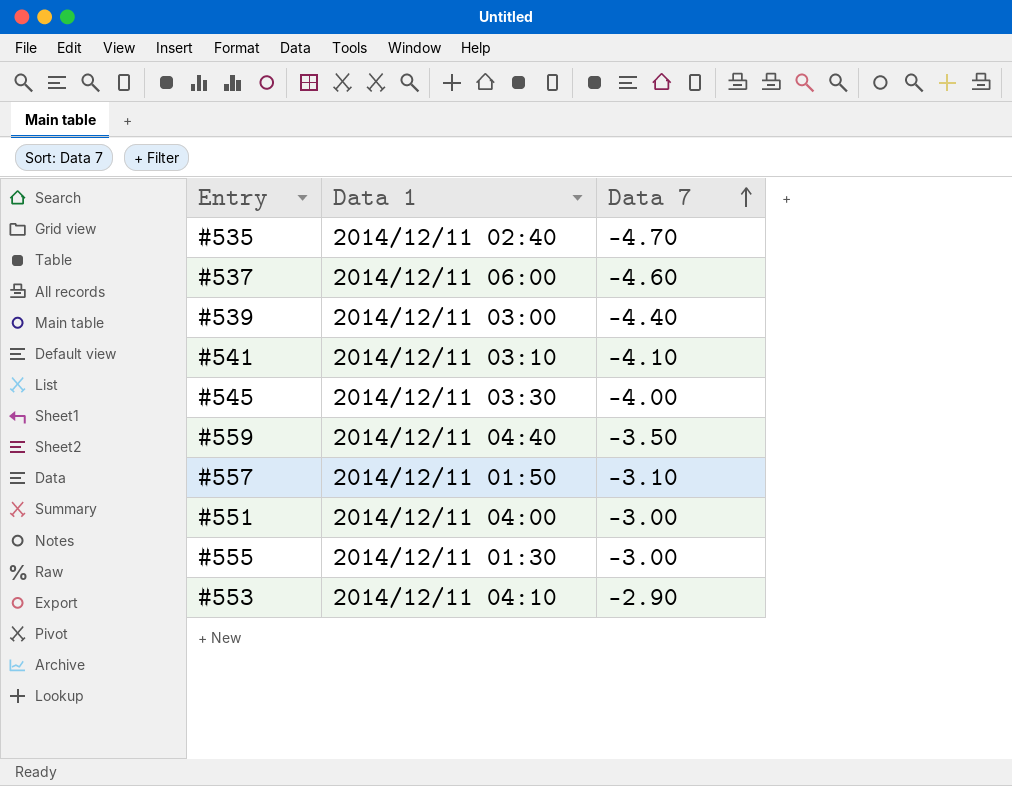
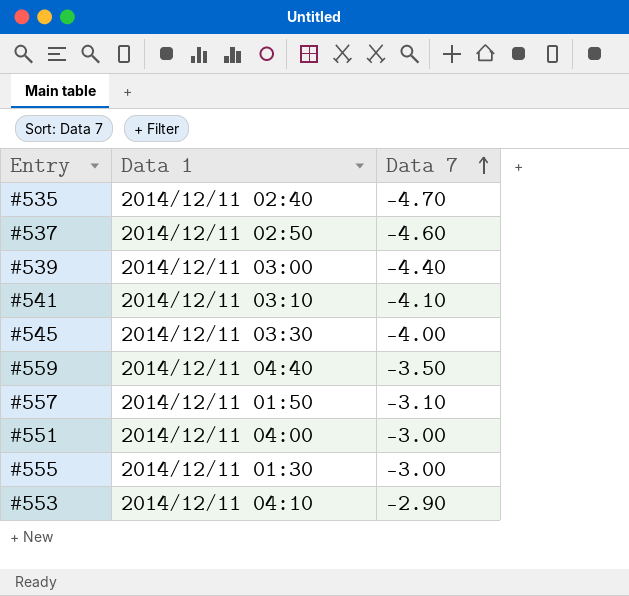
#537 | Data 1: 2014/12/11 06:00 -> 2014/12/11 02:50

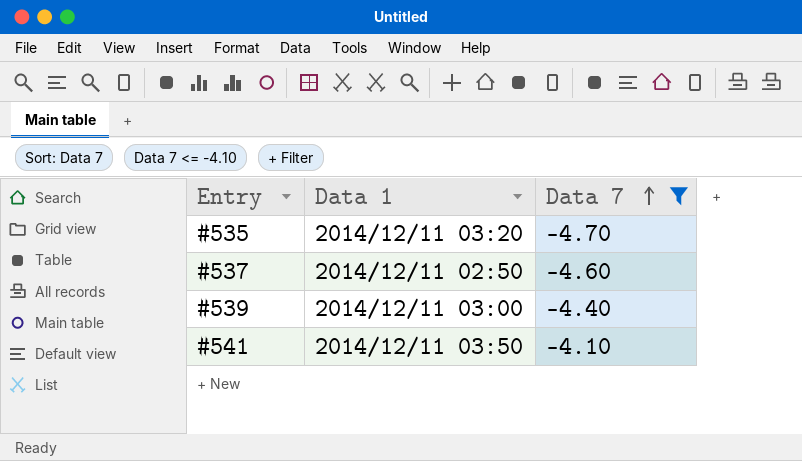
filter: none -> Data 7 <= -4.10
#535 | Data 1: 2014/12/11 02:40 -> 2014/12/11 03:20
#541 | Data 1: 2014/12/11 03:10 -> 2014/12/11 03:50

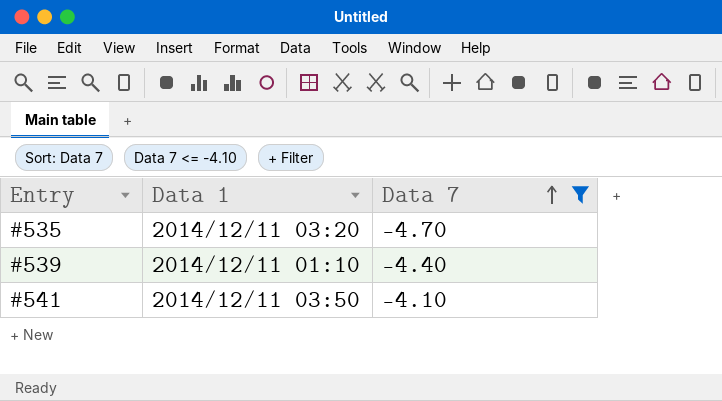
row #537: 2014/12/11 02:50 | -4.60 -> none
#539 | Data 1: 2014/12/11 03:00 -> 2014/12/11 01:10

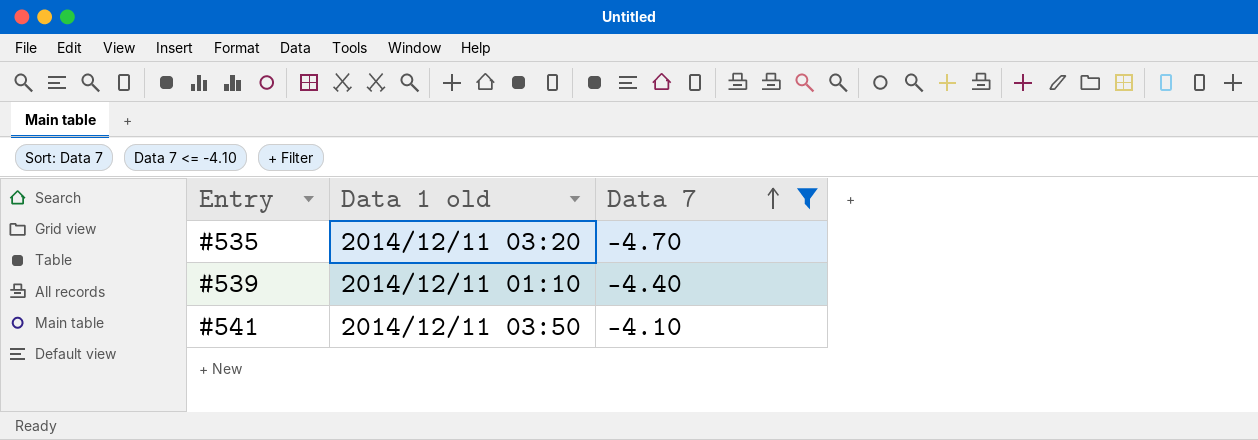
column name: Data 1 -> Data 1 old

